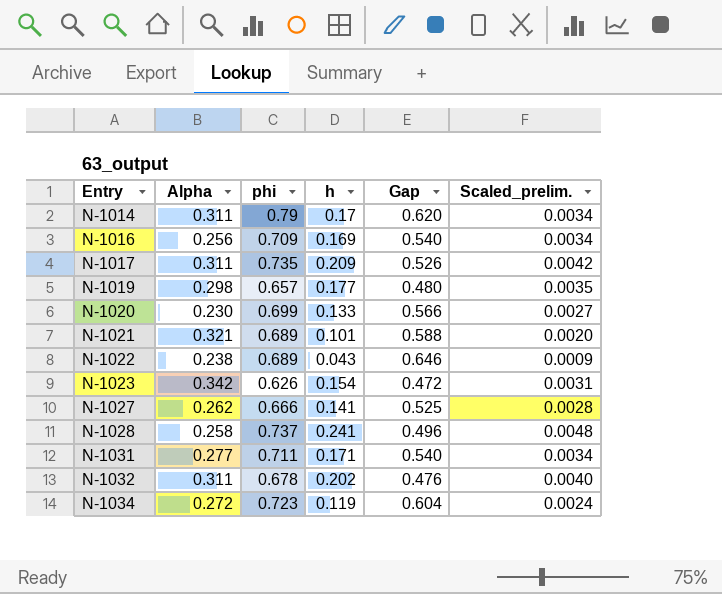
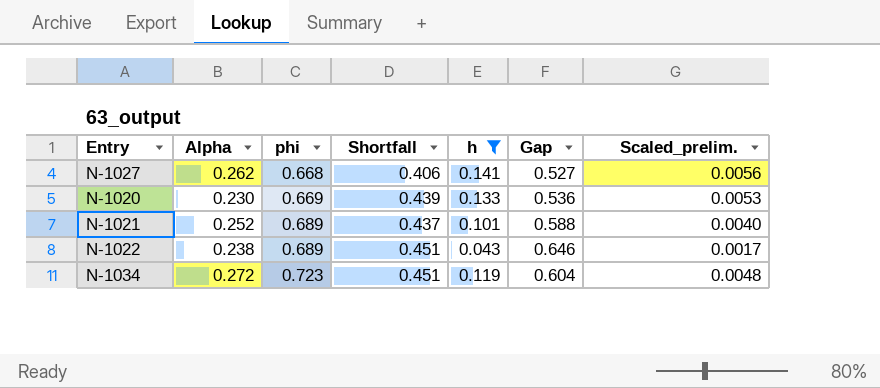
filter: none -> h <= 0.141
row order: Entry ascending -> phi ascending
column Shortfall | formula: none -> [phi] - [Alpha]
column Scaled_prelim. | formula: [h] * 0.02 -> [h] * 0.04
N-1027 | phi: 0.666 -> 0.668
N-1027 | Gap: 0.525 -> 0.527
N-1020 | phi: 0.699 -> 0.669
N-1020 | Gap: 0.566 -> 0.536
N-1021 | Alpha: 0.321 -> 0.252

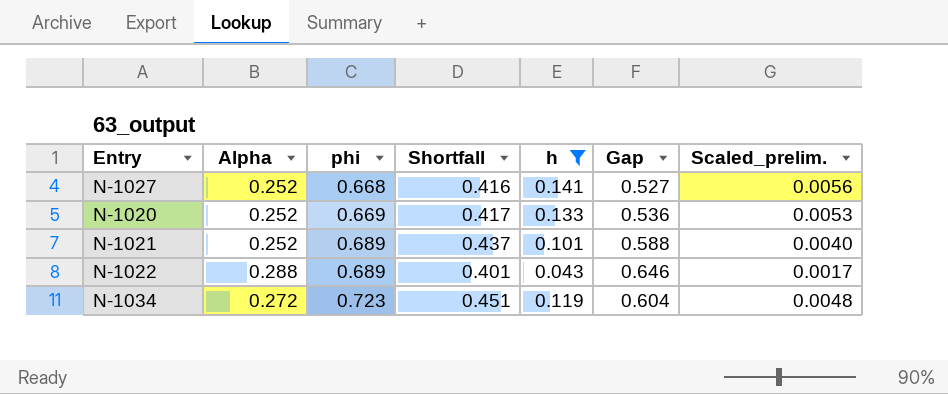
N-1027 | Alpha: 0.262 -> 0.252
N-1027 | Shortfall: 0.406 -> 0.416
N-1020 | Alpha: 0.230 -> 0.252
N-1020 | Shortfall: 0.439 -> 0.417
N-1022 | Alpha: 0.238 -> 0.288
N-1022 | Shortfall: 0.451 -> 0.401

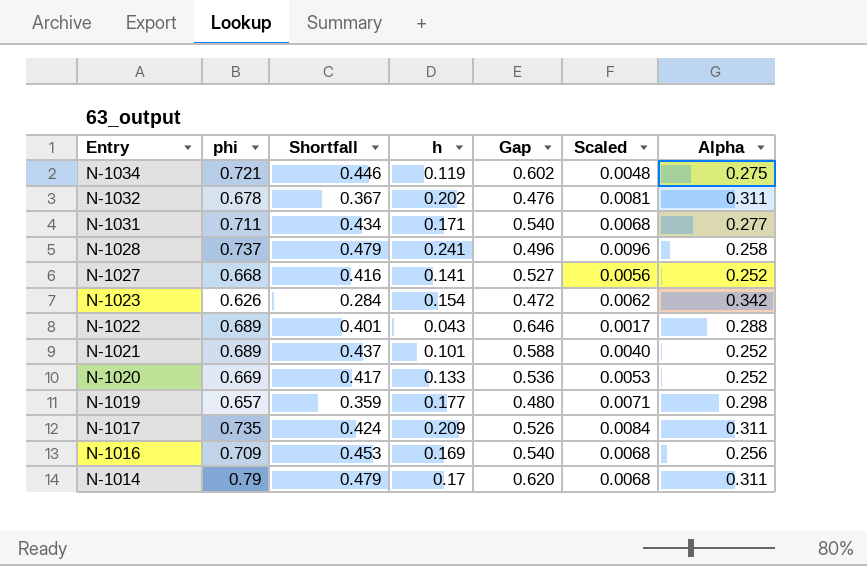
filter: h <= 0.141 -> none
row order: phi ascending -> Entry descending
column name: Scaled_prelim. -> Scaled
column Alpha | position: 2 -> 7
N-1034 | phi: 0.723 -> 0.721
N-1034 | Shortfall: 0.451 -> 0.446
N-1034 | Gap: 0.604 -> 0.602
N-1034 | Alpha: 0.272 -> 0.275

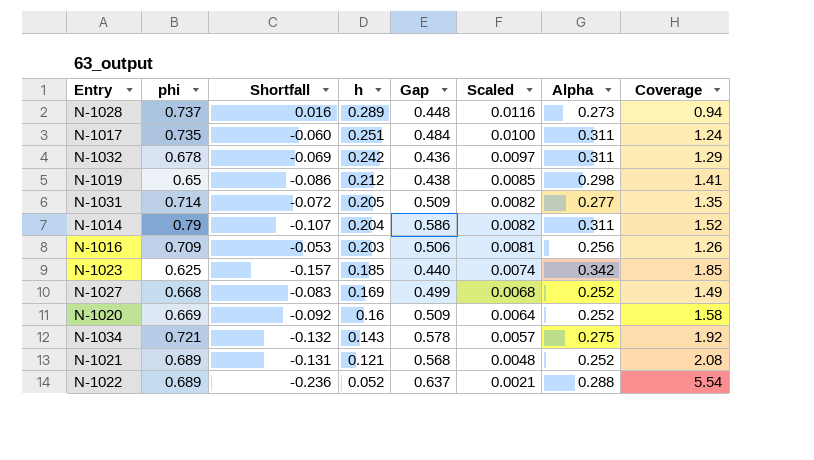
row order: Entry descending -> h descending
column Shortfall | formula: [phi] - [Alpha] -> [h] - [Alpha]
column Coverage | formula: none -> [Alpha] / [h]
N-1028 | h: 0.241 -> 0.289
N-1028 | Gap: 0.496 -> 0.448
N-1028 | Scaled: 0.0096 -> 0.0116
N-1028 | Alpha: 0.258 -> 0.273
N-1017 | h: 0.209 -> 0.251
N-1017 | Gap: 0.526 -> 0.484
N-1017 | Scaled: 0.0084 -> 0.0100
N-1032 | h: 0.202 -> 0.242
N-1032 | Gap: 0.476 -> 0.436
N-1032 | Scaled: 0.0081 -> 0.0097
N-1019 | phi: 0.657 -> 0.65
N-1019 | h: 0.177 -> 0.212
N-1019 | Gap: 0.480 -> 0.438
N-1019 | Scaled: 0.0071 -> 0.0085
N-1031 | phi: 0.711 -> 0.714
N-1031 | h: 0.171 -> 0.205
N-1031 | Gap: 0.540 -> 0.509
N-1031 | Scaled: 0.0068 -> 0.0082
N-1014 | h: 0.17 -> 0.204
N-1014 | Gap: 0.620 -> 0.586
N-1014 | Scaled: 0.0068 -> 0.0082
N-1016 | h: 0.169 -> 0.203
N-1016 | Gap: 0.540 -> 0.506
N-1016 | Scaled: 0.0068 -> 0.0081
N-1023 | phi: 0.626 -> 0.625
N-1023 | h: 0.154 -> 0.185
N-1023 | Gap: 0.472 -> 0.440
N-1023 | Scaled: 0.0062 -> 0.0074
N-1027 | h: 0.141 -> 0.169
N-1027 | Gap: 0.527 -> 0.499
N-1027 | Scaled: 0.0056 -> 0.0068
N-1020 | h: 0.133 -> 0.16
N-1020 | Gap: 0.536 -> 0.509
N-1020 | Scaled: 0.0053 -> 0.0064
N-1034 | h: 0.119 -> 0.143
N-1034 | Gap: 0.602 -> 0.578
N-1034 | Scaled: 0.0048 -> 0.0057
N-1021 | h: 0.101 -> 0.121
N-1021 | Gap: 0.588 -> 0.568
N-1021 | Scaled: 0.0040 -> 0.0048
N-1022 | h: 0.043 -> 0.052
N-1022 | Gap: 0.646 -> 0.637
N-1022 | Scaled: 0.0017 -> 0.0021

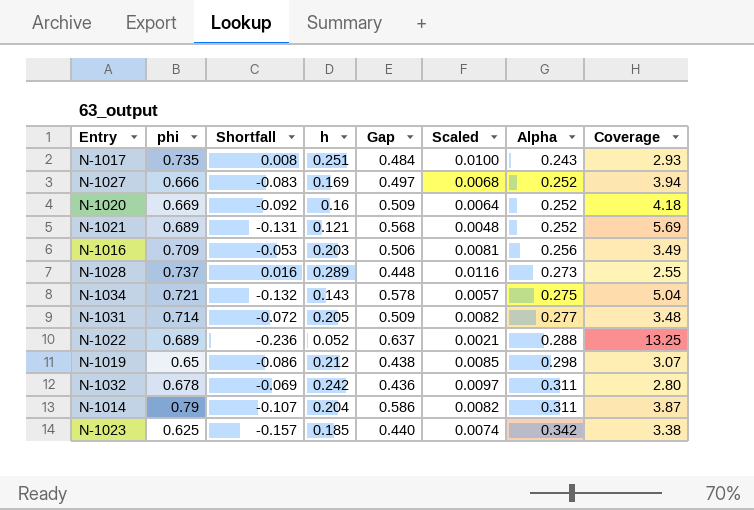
row order: h descending -> Alpha ascending
column Coverage | formula: [Alpha] / [h] -> [phi] / [h]
N-1017 | Shortfall: -0.060 -> 0.008
N-1017 | Alpha: 0.311 -> 0.243
N-1027 | phi: 0.668 -> 0.666
N-1027 | Gap: 0.499 -> 0.497

